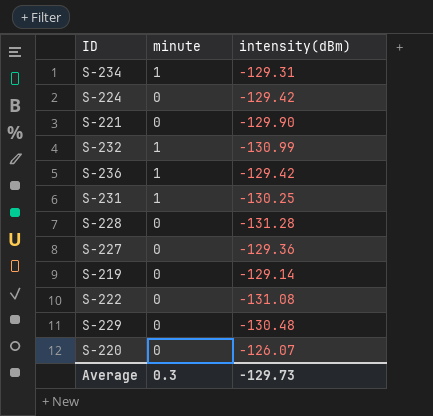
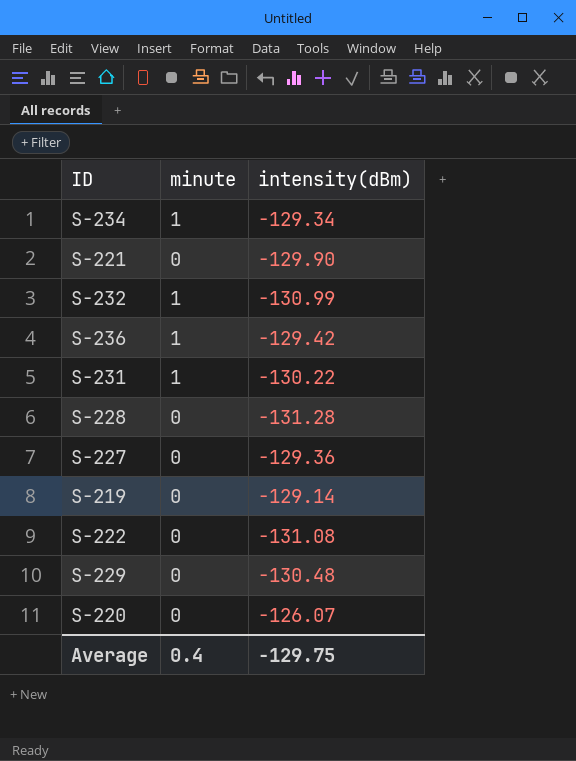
row S-224: 0 | -129.42 -> none
S-234 | intensity(dBm): -129.31 -> -129.34
S-231 | intensity(dBm): -130.25 -> -130.22
Average | minute: 0.3 -> 0.4
Average | intensity(dBm): -129.73 -> -129.75

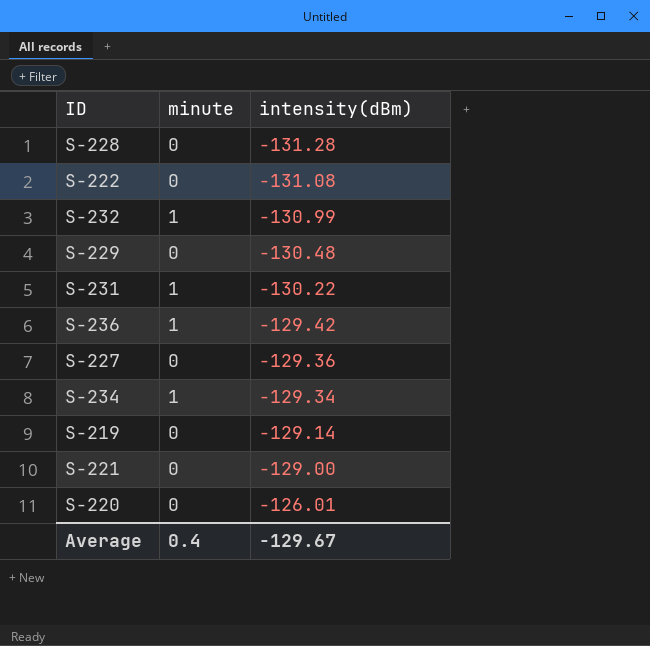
row order: none -> intensity(dBm) ascending
S-221 | intensity(dBm): -129.90 -> -129.00
S-220 | intensity(dBm): -126.07 -> -126.01
Average | intensity(dBm): -129.75 -> -129.67

